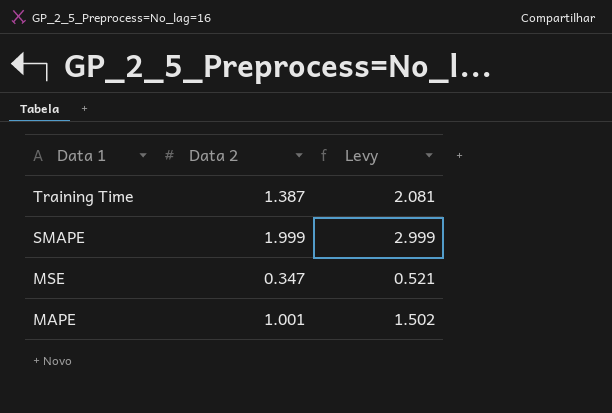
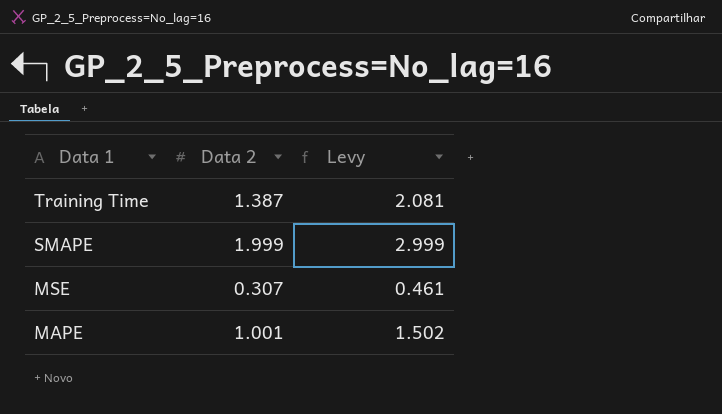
MSE | Data 2: 0.347 -> 0.307
MSE | Levy: 0.521 -> 0.461

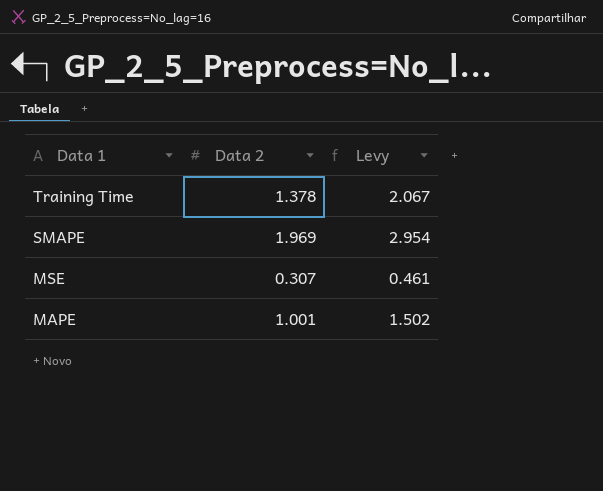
Training Time | Data 2: 1.387 -> 1.378
Training Time | Levy: 2.081 -> 2.067
SMAPE | Data 2: 1.999 -> 1.969
SMAPE | Levy: 2.999 -> 2.954

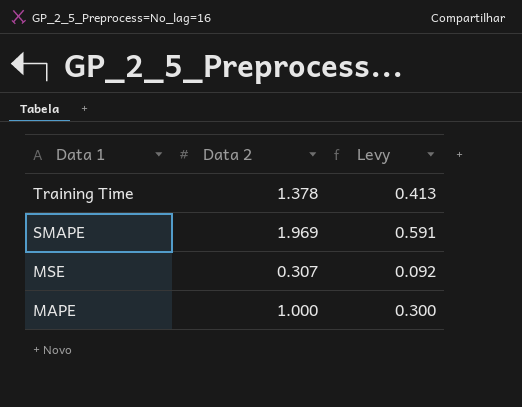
column Levy | formula: [Data 2] * 1.5 -> [Data 2] * 0.3
MAPE | Data 2: 1.001 -> 1.000

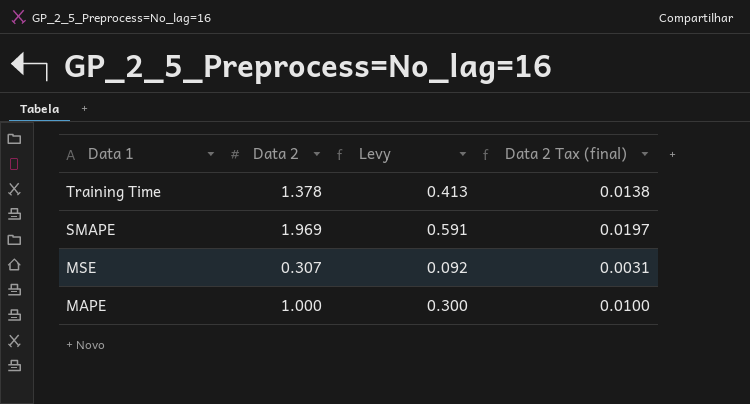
column Data 2 Tax (final) | formula: none -> [Data 2] * 0.01

